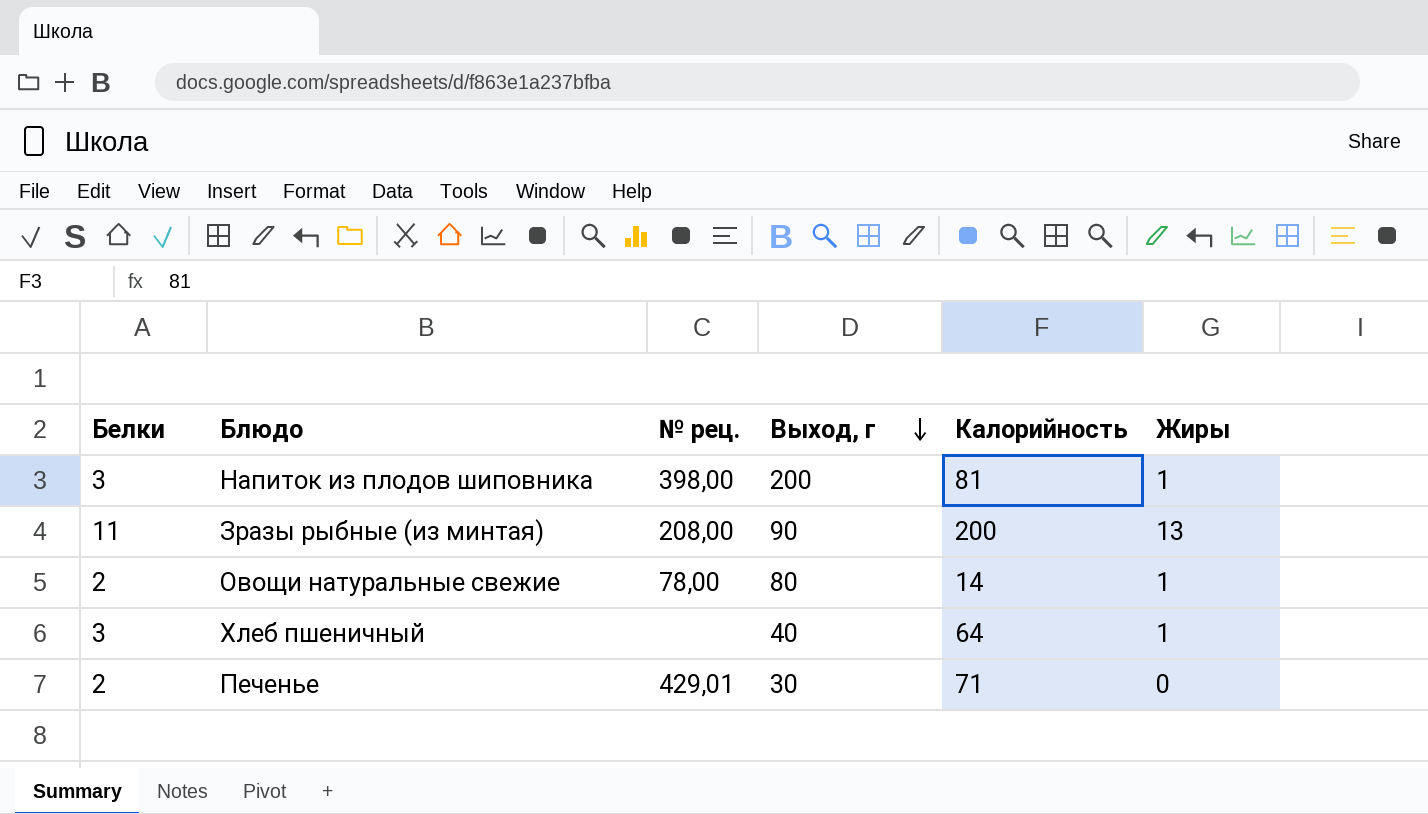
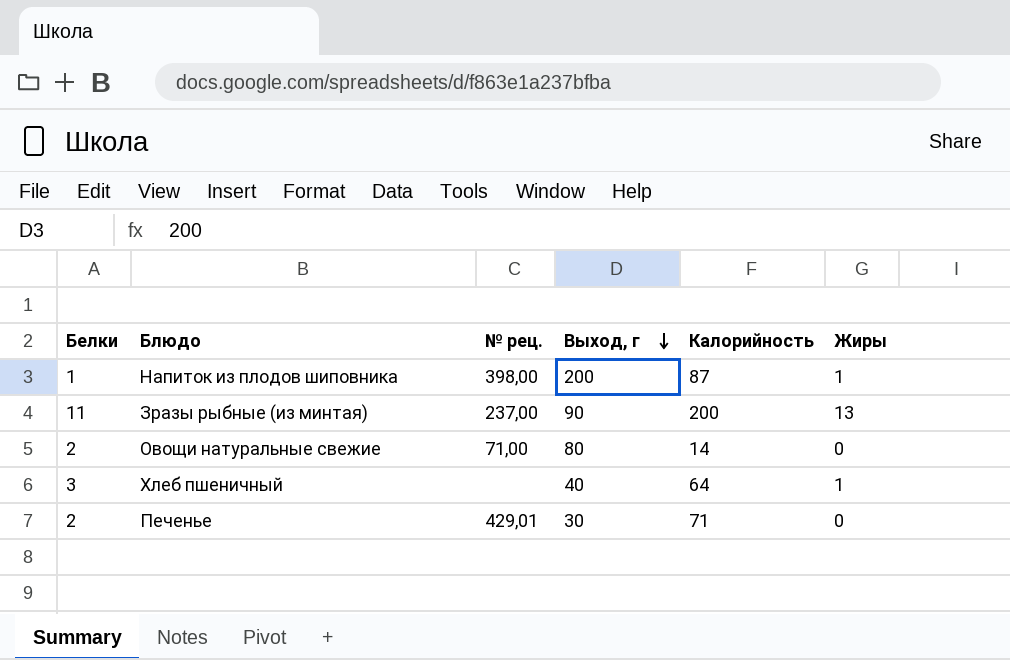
Напиток из плодов шиповника | Белки: 3 -> 1
Напиток из плодов шиповника | Калорийность: 81 -> 87
Зразы рыбные (из минтая) | № рец.: 208,00 -> 237,00
Овощи натуральные свежие | № рец.: 78,00 -> 71,00
Овощи натуральные свежие | Жиры: 1 -> 0

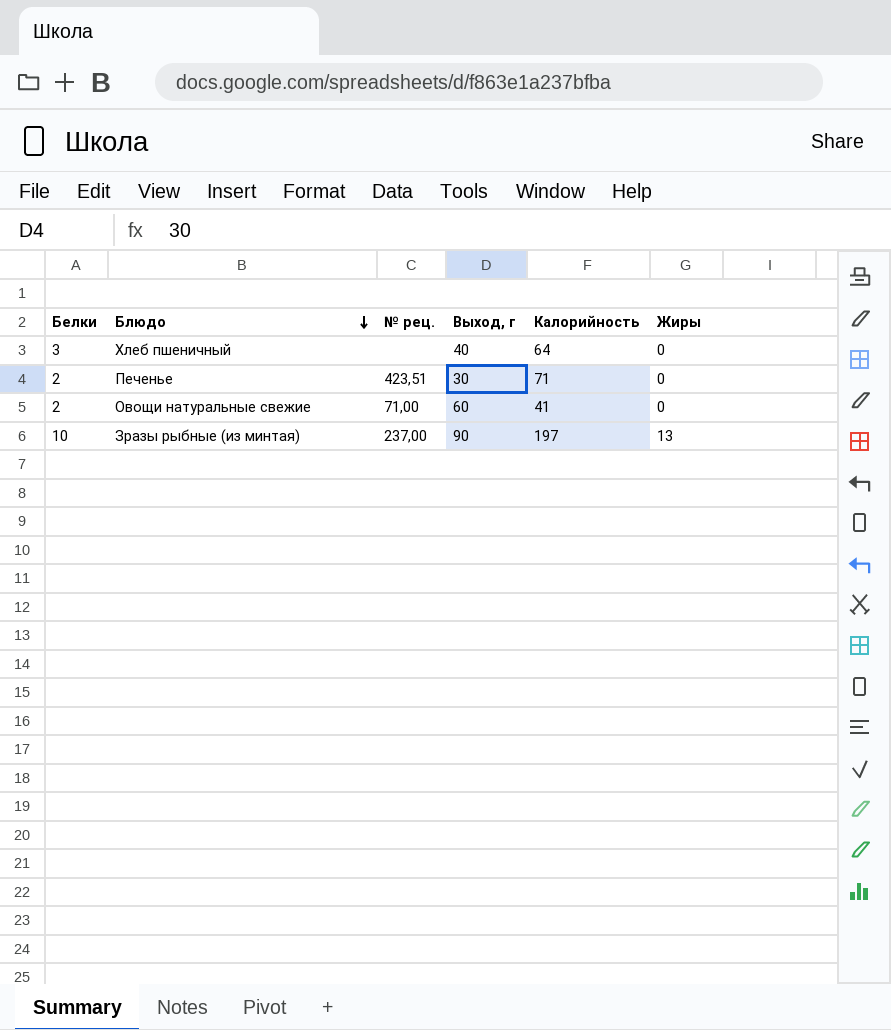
row order: Выход, г descending -> Блюдо descending
row Напиток из плодов шиповника: 1 | 398,00 | 200 | 87 | 1 -> none
Хлеб пшеничный | Жиры: 1 -> 0
Печенье | № рец.: 429,01 -> 423,51
Овощи натуральные свежие | Выход, г: 80 -> 60
Овощи натуральные свежие | Калорийность: 14 -> 41
Зразы рыбные (из минтая) | Белки: 11 -> 10
Зразы рыбные (из минтая) | Калорийность: 200 -> 197

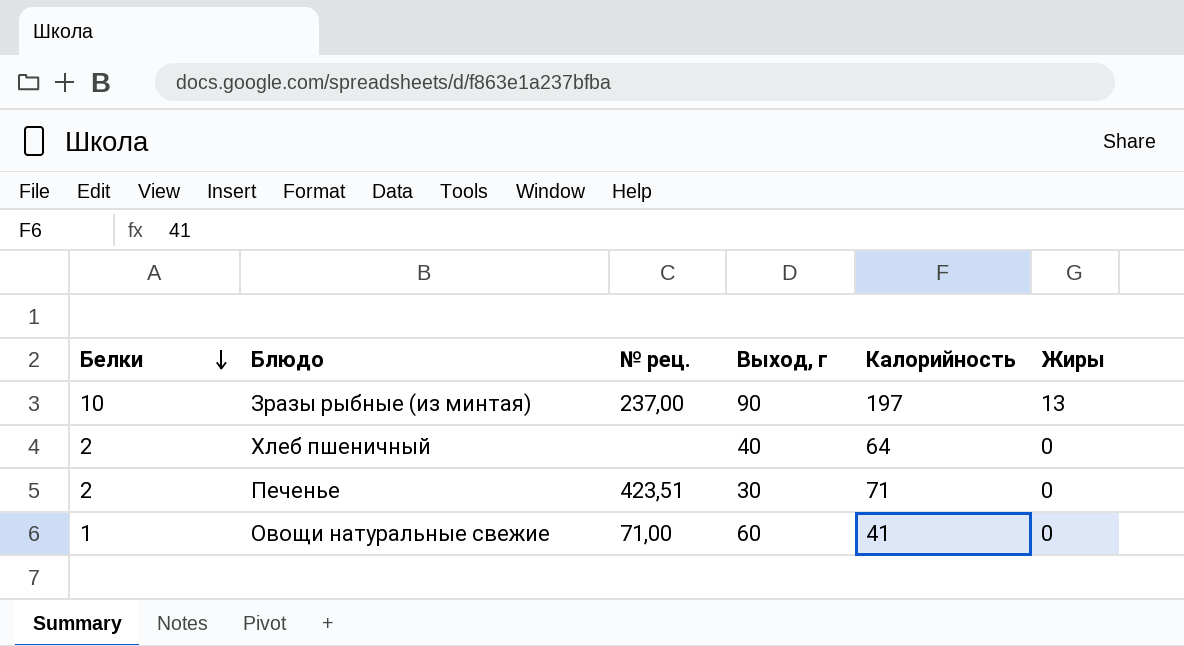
row order: Блюдо descending -> Белки descending
Хлеб пшеничный | Белки: 3 -> 2
Овощи натуральные свежие | Белки: 2 -> 1

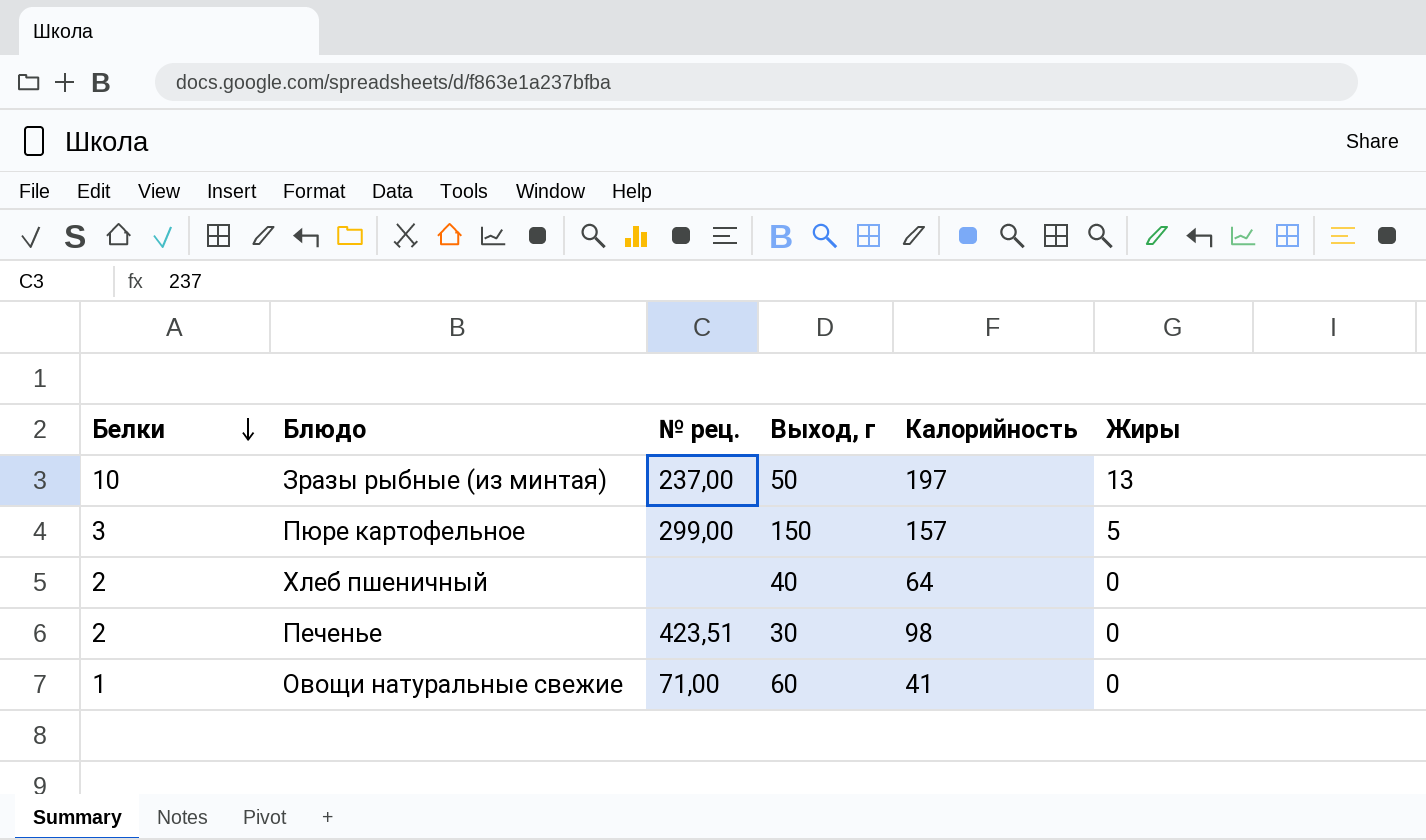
Зразы рыбные (из минтая) | Выход, г: 90 -> 50
row Пюре картофельное: none -> 3 | 299,00 | 150 | 157 | 5
Печенье | Калорийность: 71 -> 98

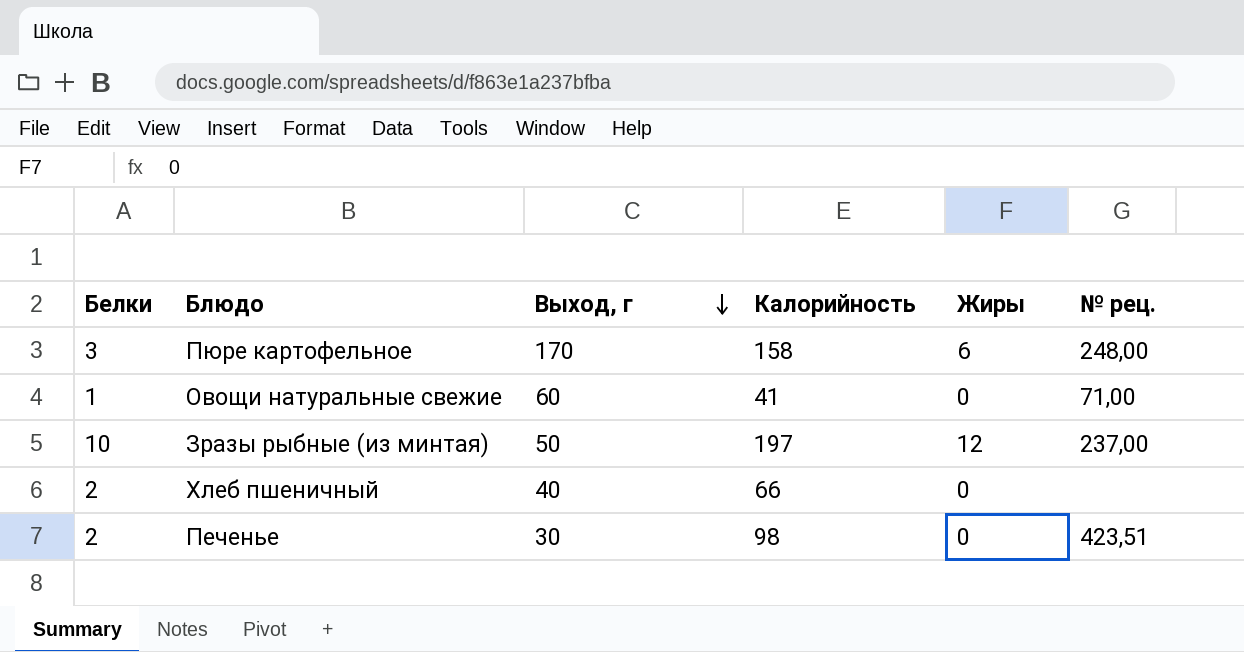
row order: Белки descending -> Выход, г descending
column № рец. | position: 3 -> 6
Пюре картофельное | Выход, г: 150 -> 170
Пюре картофельное | Калорийность: 157 -> 158
Пюре картофельное | Жиры: 5 -> 6
Пюре картофельное | № рец.: 299,00 -> 248,00
Зразы рыбные (из минтая) | Жиры: 13 -> 12
Хлеб пшеничный | Калорийность: 64 -> 66

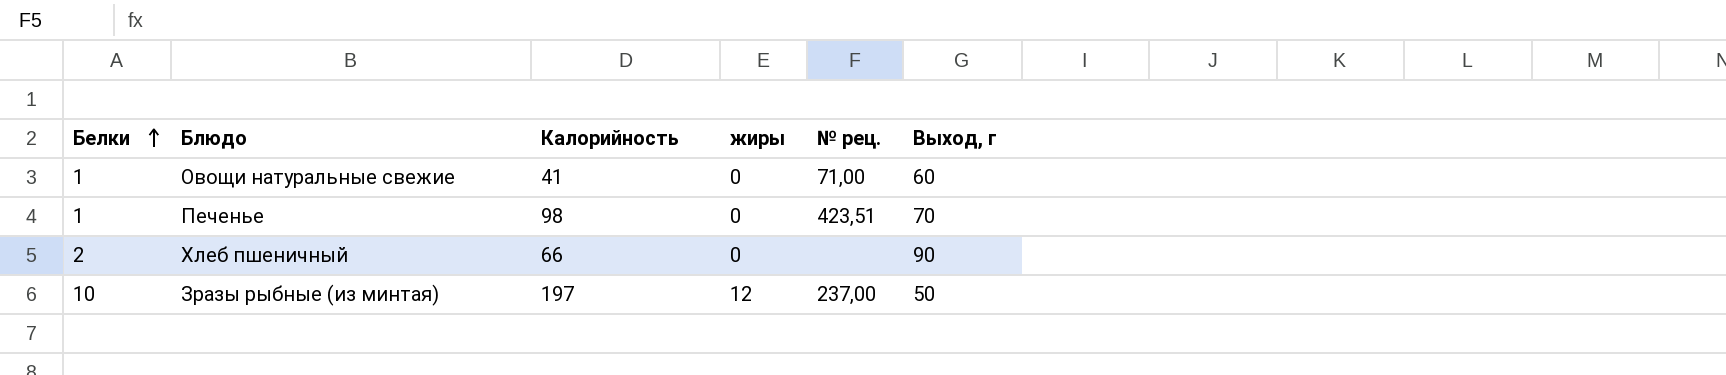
row order: Выход, г descending -> Белки ascending
column name: Жиры -> жиры
column Выход, г | position: 3 -> 6
row Пюре картофельное: 3 | 170 | 158 | 6 | 248,00 -> none
Печенье | Белки: 2 -> 1
Печенье | Выход, г: 30 -> 70
Хлеб пшеничный | Выход, г: 40 -> 90

